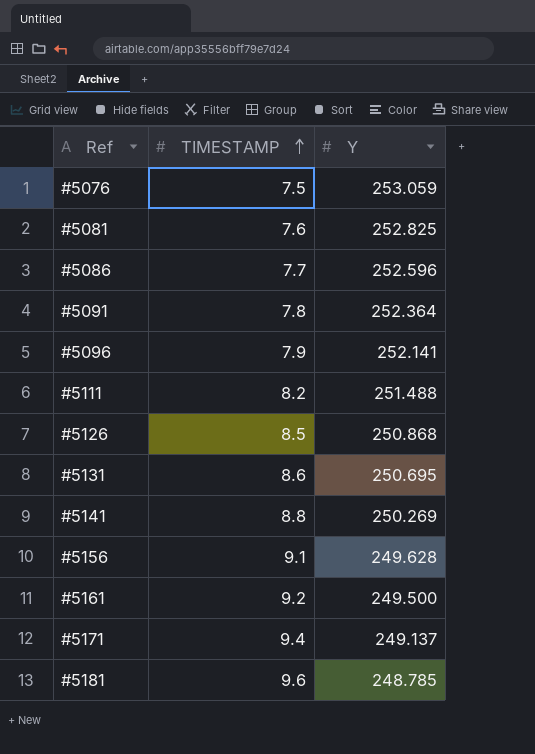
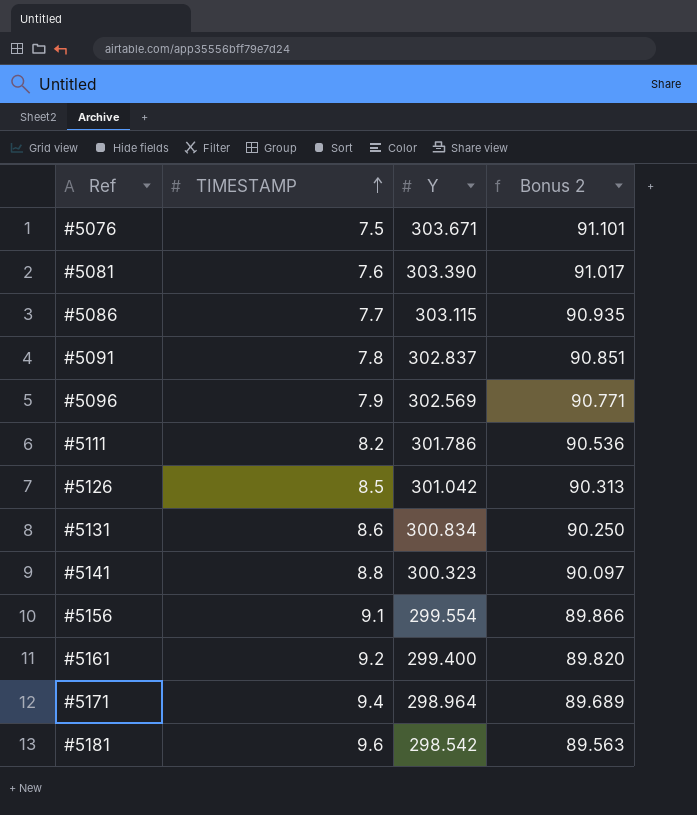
column Bonus 2 | formula: none -> [Y] * 0.3
#5076 | Y: 253.059 -> 303.671
#5081 | Y: 252.825 -> 303.390
#5086 | Y: 252.596 -> 303.115
#5091 | Y: 252.364 -> 302.837
#5096 | Y: 252.141 -> 302.569
#5111 | Y: 251.488 -> 301.786
#5126 | Y: 250.868 -> 301.042
#5131 | Y: 250.695 -> 300.834
#5141 | Y: 250.269 -> 300.323
#5156 | Y: 249.628 -> 299.554
#5161 | Y: 249.500 -> 299.400
#5171 | Y: 249.137 -> 298.964
#5181 | Y: 248.785 -> 298.542

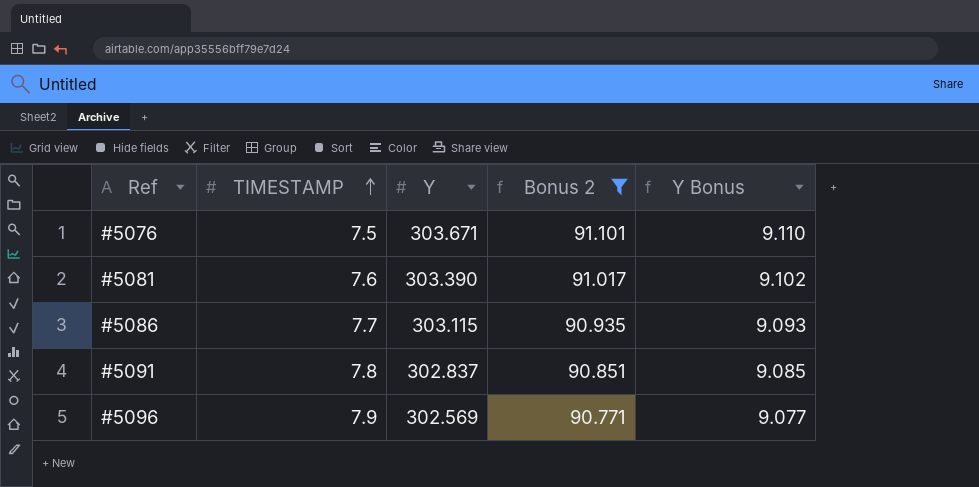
filter: none -> Bonus 2 >= 90.771
column Y Bonus | formula: none -> [Y] * 0.03

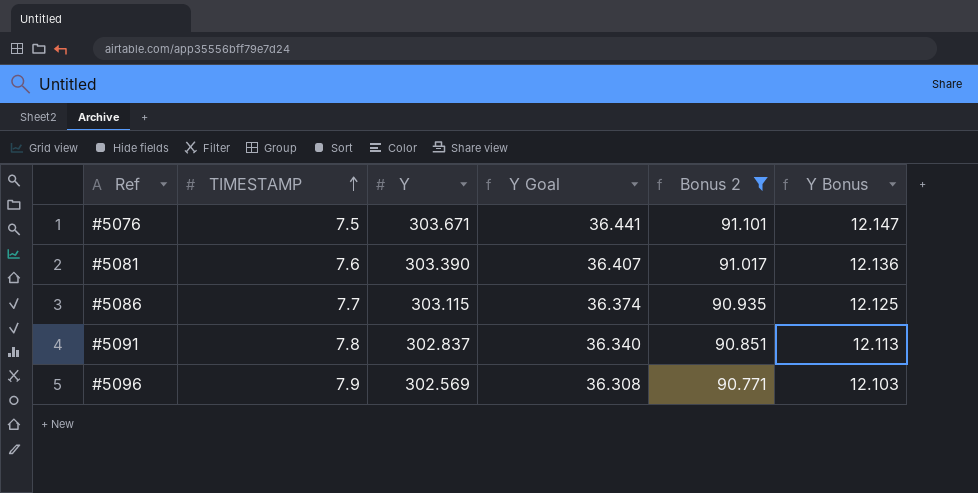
column Y Goal | formula: none -> [Y] * 0.12
column Y Bonus | formula: [Y] * 0.03 -> [Y] * 0.04

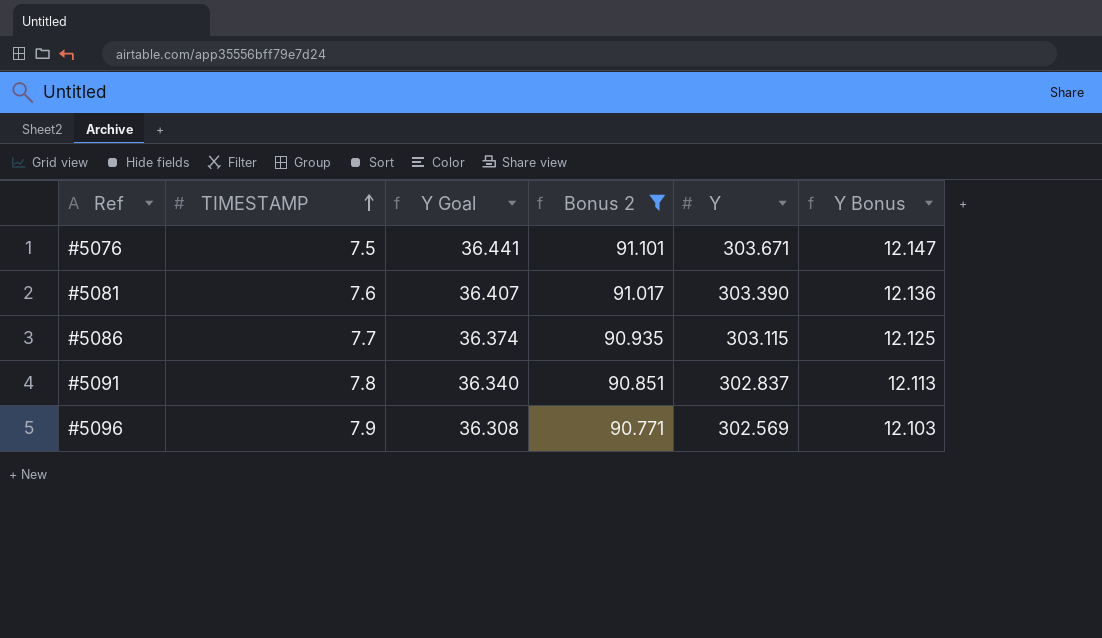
column Y | position: 3 -> 5

